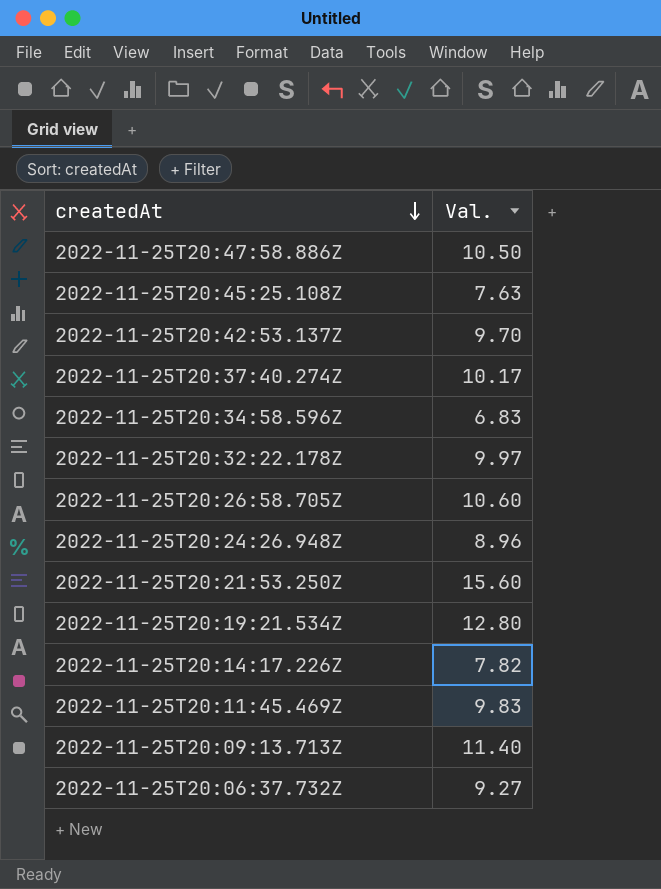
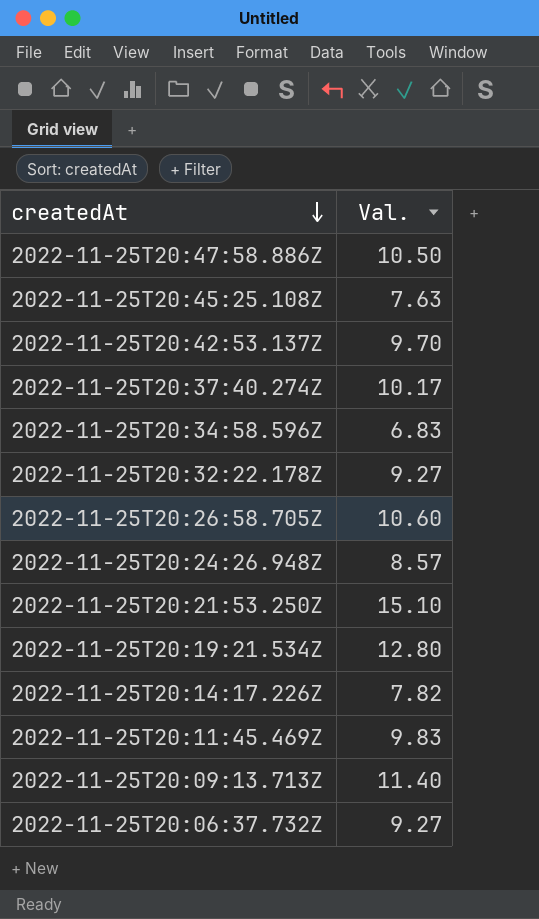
2022-11-25T20:32:22.178Z | Val.: 9.97 -> 9.27
2022-11-25T20:24:26.948Z | Val.: 8.96 -> 8.57
2022-11-25T20:21:53.250Z | Val.: 15.60 -> 15.10

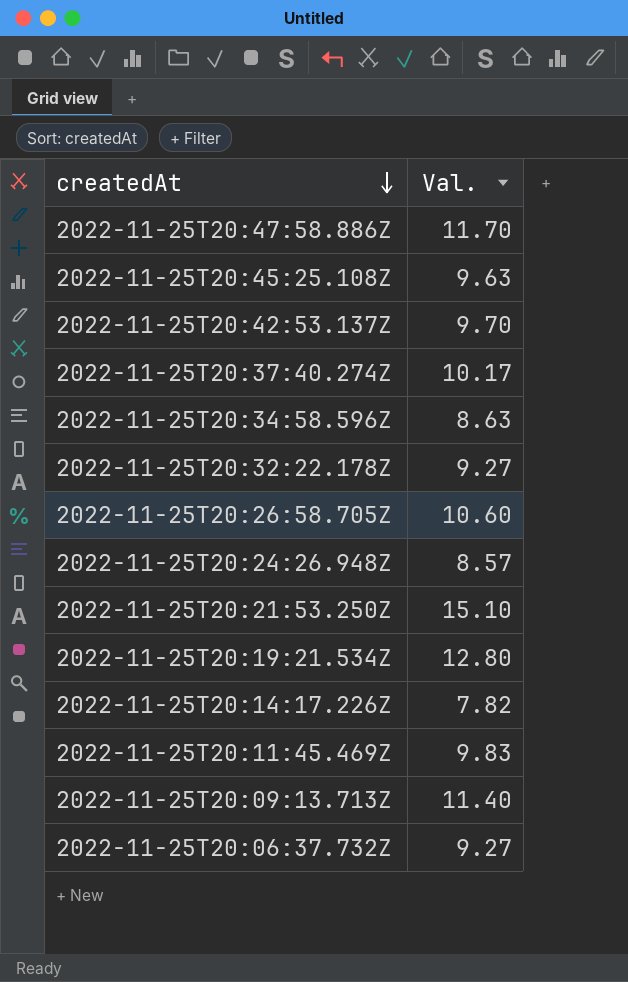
2022-11-25T20:47:58.886Z | Val.: 10.50 -> 11.70
2022-11-25T20:45:25.108Z | Val.: 7.63 -> 9.63
2022-11-25T20:34:58.596Z | Val.: 6.83 -> 8.63

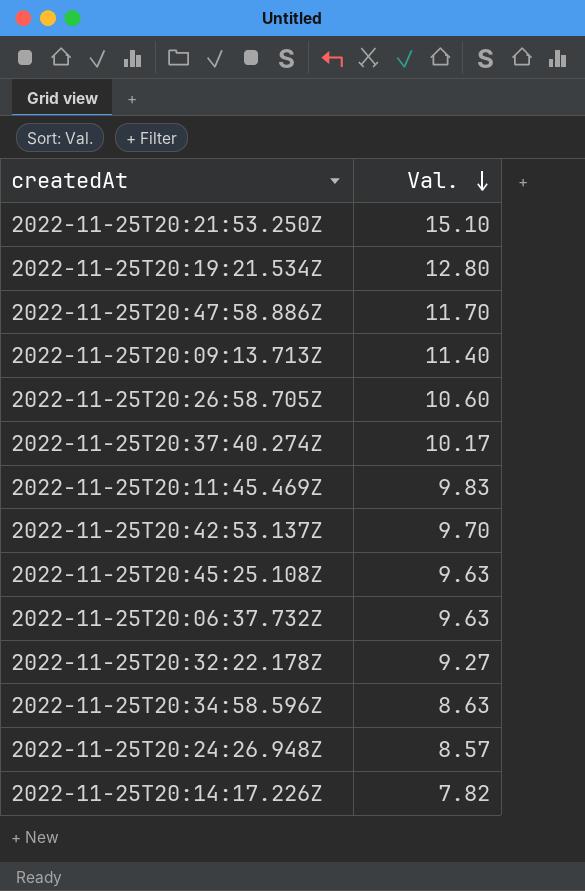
row order: createdAt descending -> Val. descending
2022-11-25T20:06:37.732Z | Val.: 9.27 -> 9.63

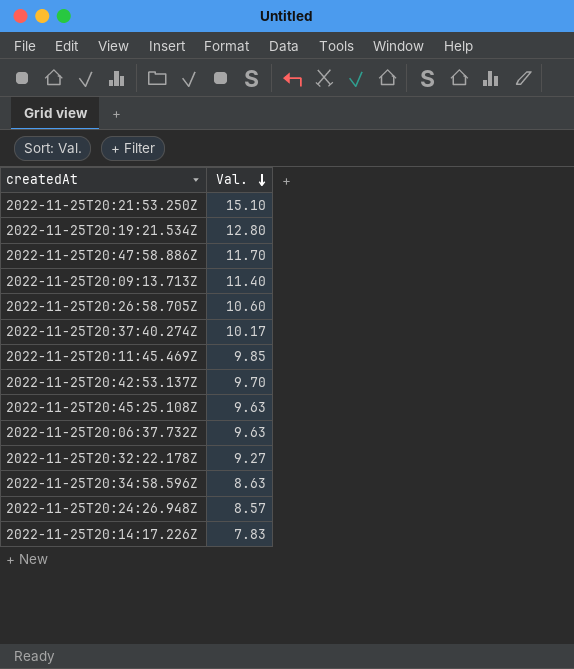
2022-11-25T20:11:45.469Z | Val.: 9.83 -> 9.85
2022-11-25T20:14:17.226Z | Val.: 7.82 -> 7.83

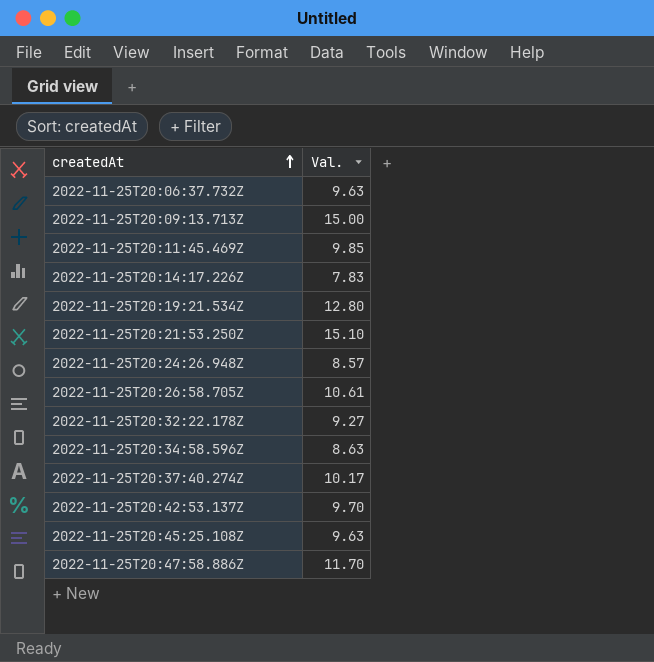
row order: Val. descending -> createdAt ascending
2022-11-25T20:09:13.713Z | Val.: 11.40 -> 15.00
2022-11-25T20:26:58.705Z | Val.: 10.60 -> 10.61

